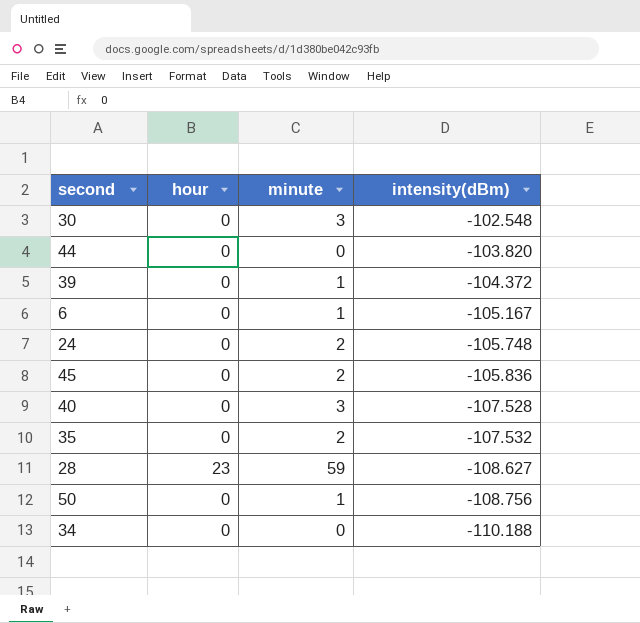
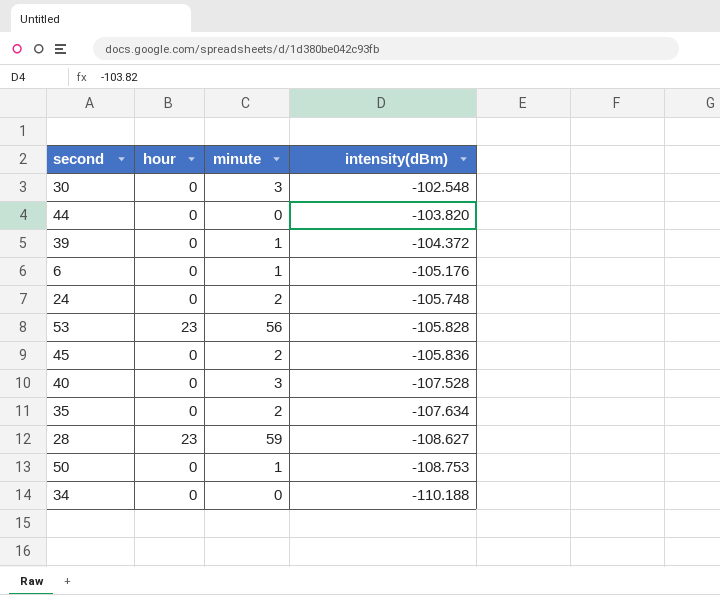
6 | intensity(dBm): -105.167 -> -105.176
row 53: none -> 23 | 56 | -105.828
35 | intensity(dBm): -107.532 -> -107.634
50 | intensity(dBm): -108.756 -> -108.753

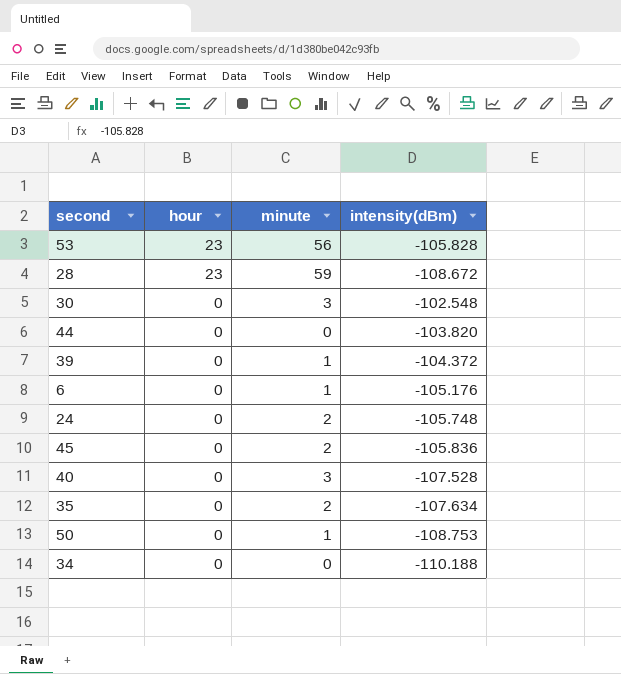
row order: intensity(dBm) descending -> hour descending
28 | intensity(dBm): -108.627 -> -108.672

